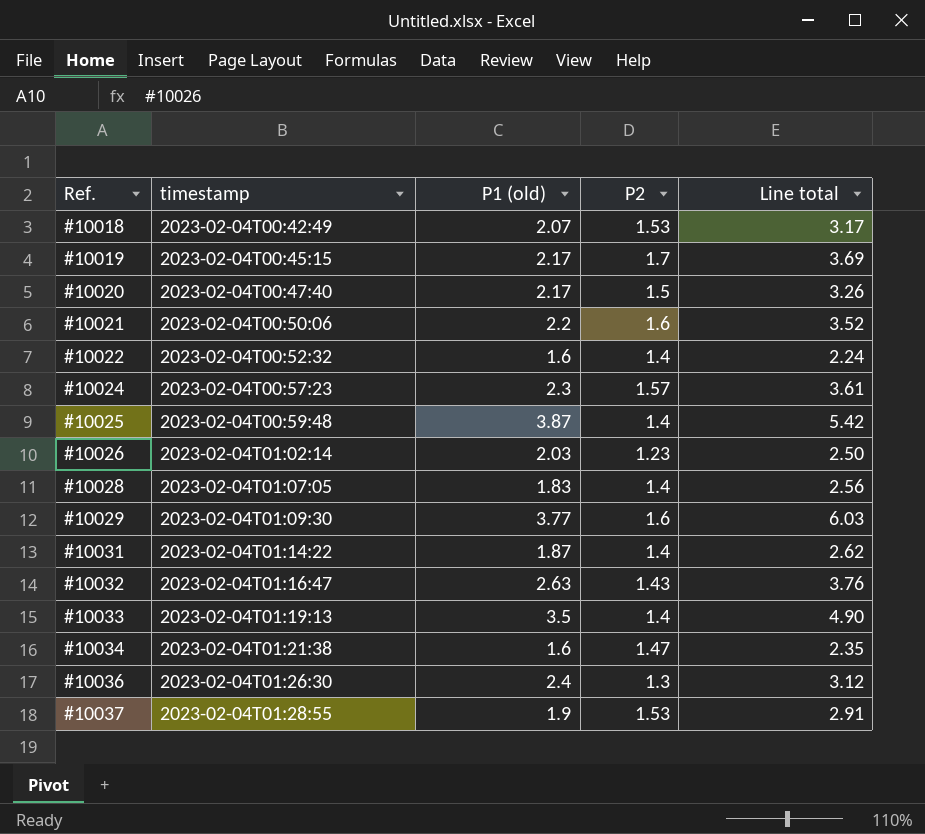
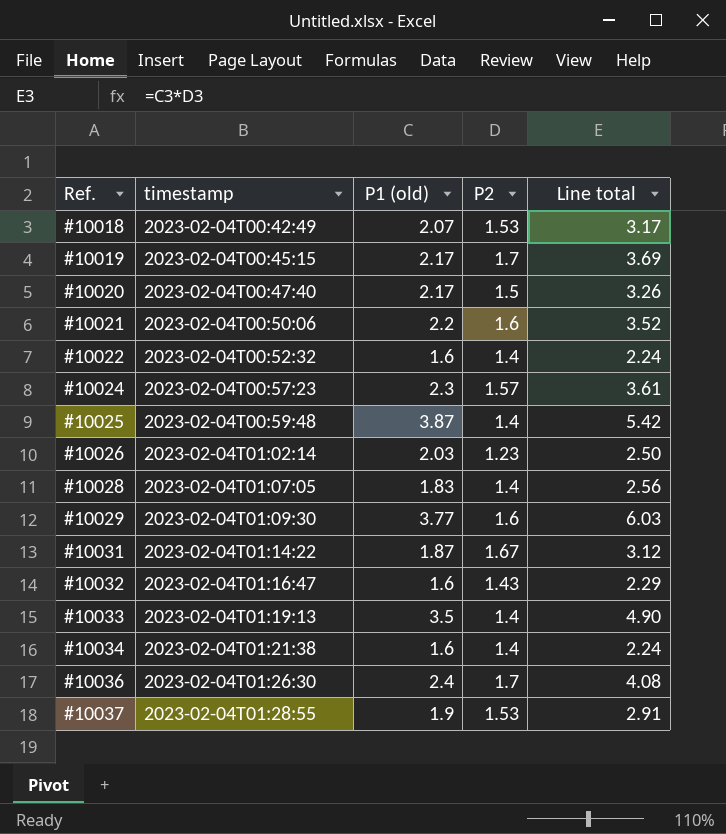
#10031 | P2: 1.4 -> 1.67
#10031 | Line total: 2.62 -> 3.12
#10032 | P1 (old): 2.63 -> 1.6
#10032 | Line total: 3.76 -> 2.29
#10034 | P2: 1.47 -> 1.4
#10034 | Line total: 2.35 -> 2.24
#10036 | P2: 1.3 -> 1.7
#10036 | Line total: 3.12 -> 4.08

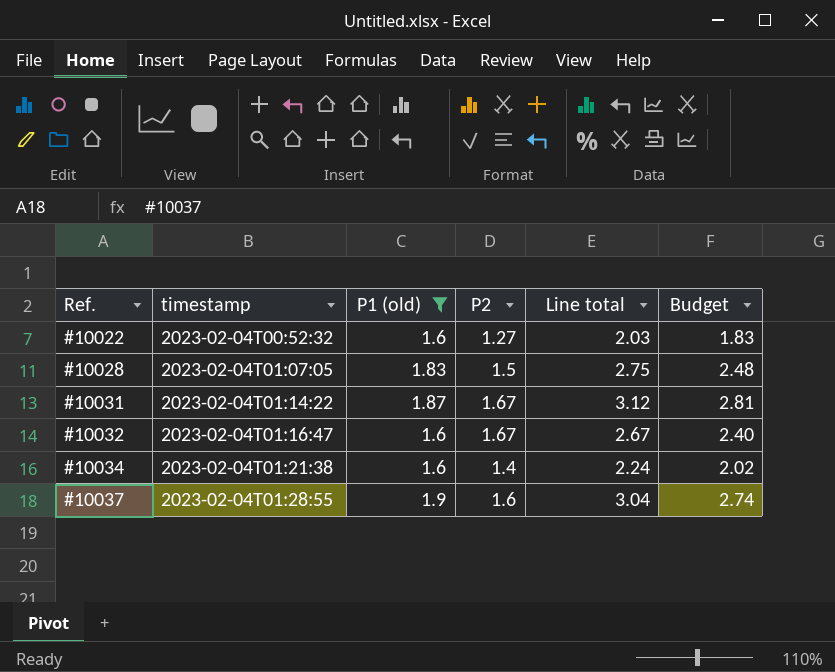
filter: none -> P1 (old) <= 1.9
column Budget | formula: none -> [Line total] * 0.9
#10022 | P2: 1.4 -> 1.27
#10022 | Line total: 2.24 -> 2.03
#10028 | P2: 1.4 -> 1.5
#10028 | Line total: 2.56 -> 2.75
#10032 | P2: 1.43 -> 1.67
#10032 | Line total: 2.29 -> 2.67
#10037 | P2: 1.53 -> 1.6
#10037 | Line total: 2.91 -> 3.04

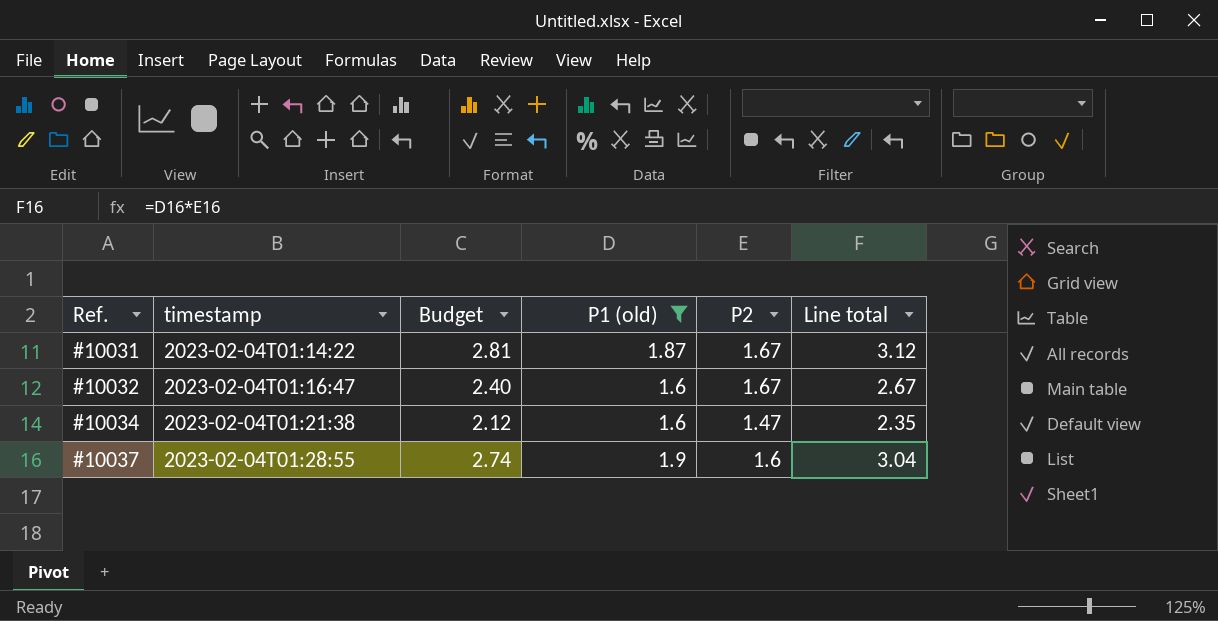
column Budget | position: 6 -> 3
row #10022: 2023-02-04T00:52:32 | 1.6 | 1.27 | 2.03 | 1.83 -> none
row #10028: 2023-02-04T01:07:05 | 1.83 | 1.5 | 2.75 | 2.48 -> none
#10034 | Budget: 2.02 -> 2.12
#10034 | P2: 1.4 -> 1.47
#10034 | Line total: 2.24 -> 2.35

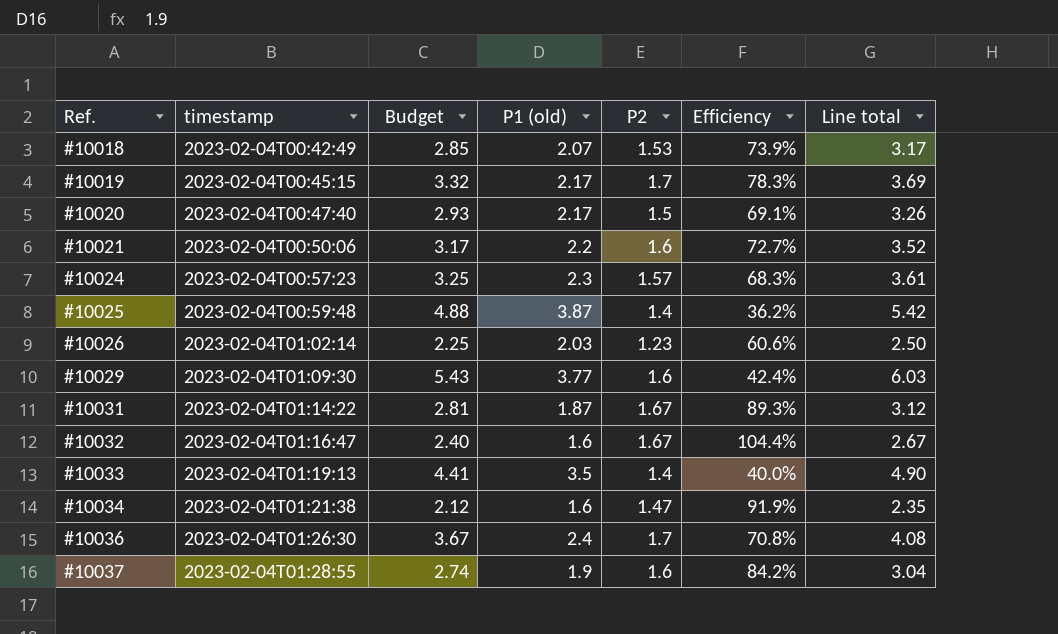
filter: P1 (old) <= 1.9 -> none
column Efficiency | formula: none -> [P2] / [P1 (old)]

